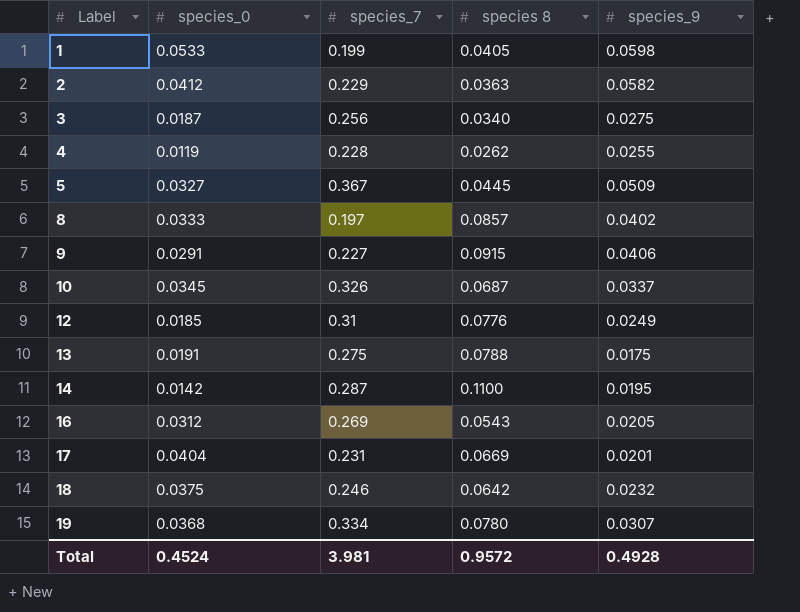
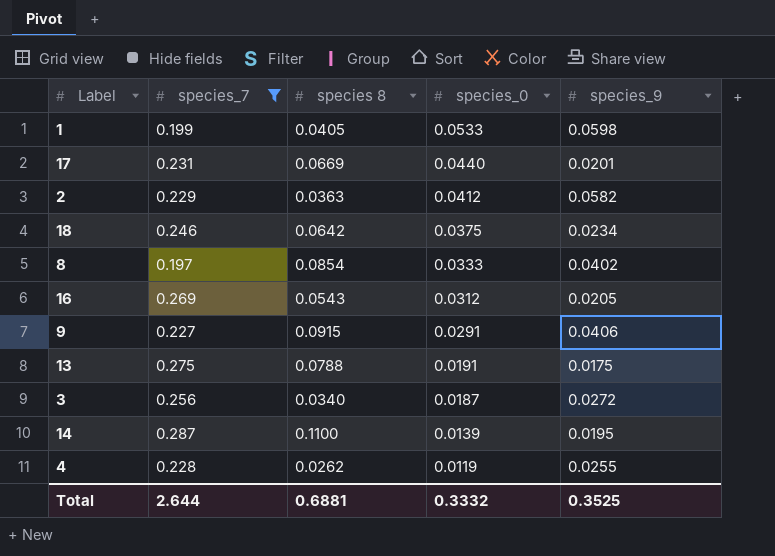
filter: none -> species_7 <= 0.287
row order: Label ascending -> species_0 descending
column species_0 | position: 2 -> 4
17 | species_0: 0.0404 -> 0.0440
18 | species_9: 0.0232 -> 0.0234
8 | species 8: 0.0857 -> 0.0854
3 | species_9: 0.0275 -> 0.0272
14 | species_0: 0.0142 -> 0.0139
Total | species_7: 3.981 -> 2.644
Total | species 8: 0.9572 -> 0.6881
Total | species_0: 0.4524 -> 0.3332
Total | species_9: 0.4928 -> 0.3525

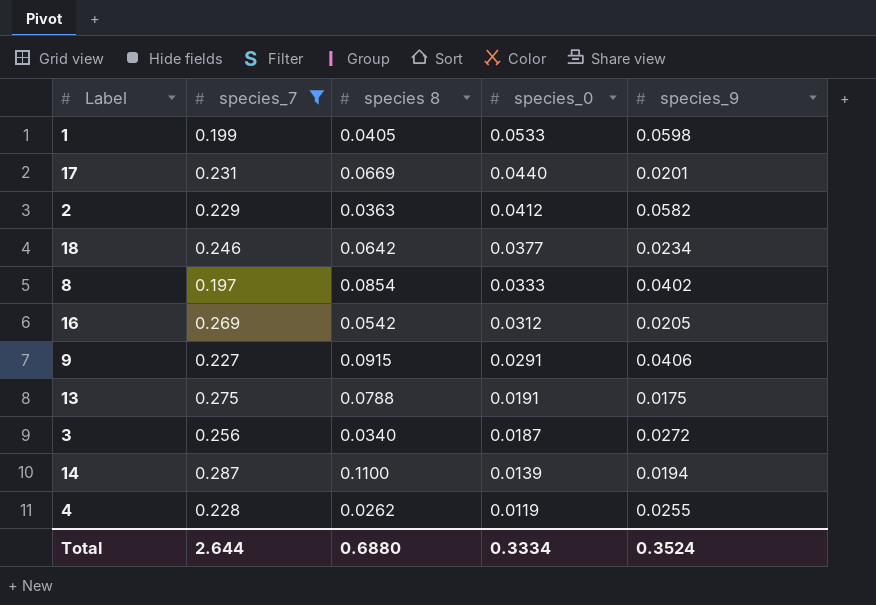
18 | species_0: 0.0375 -> 0.0377
16 | species 8: 0.0543 -> 0.0542
14 | species_9: 0.0195 -> 0.0194
Total | species 8: 0.6881 -> 0.6880
Total | species_0: 0.3332 -> 0.3334
Total | species_9: 0.3525 -> 0.3524

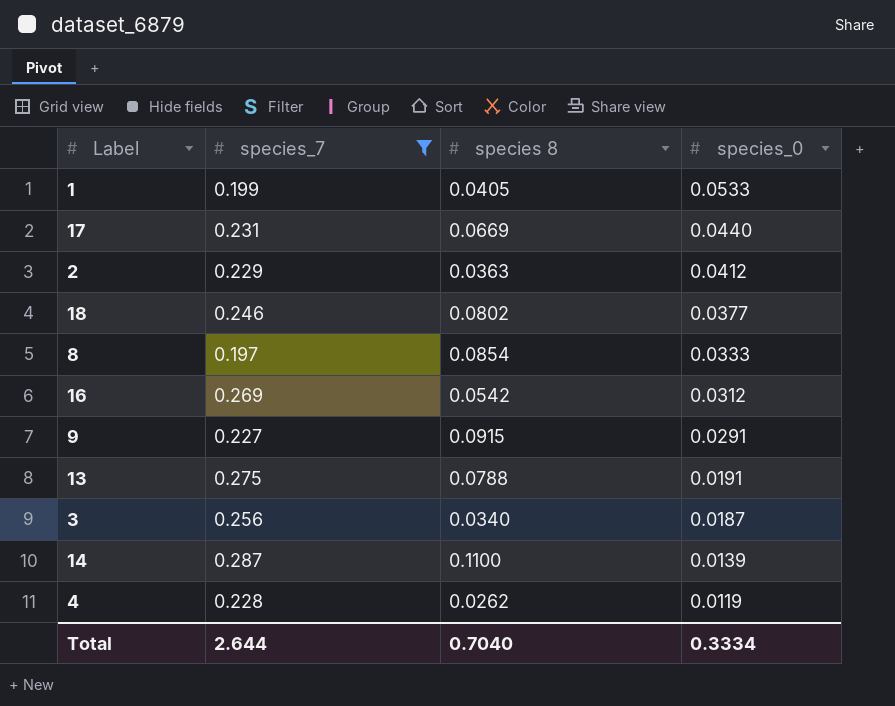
column species_9 | position: 5 -> none
18 | species 8: 0.0642 -> 0.0802
Total | species 8: 0.6880 -> 0.7040

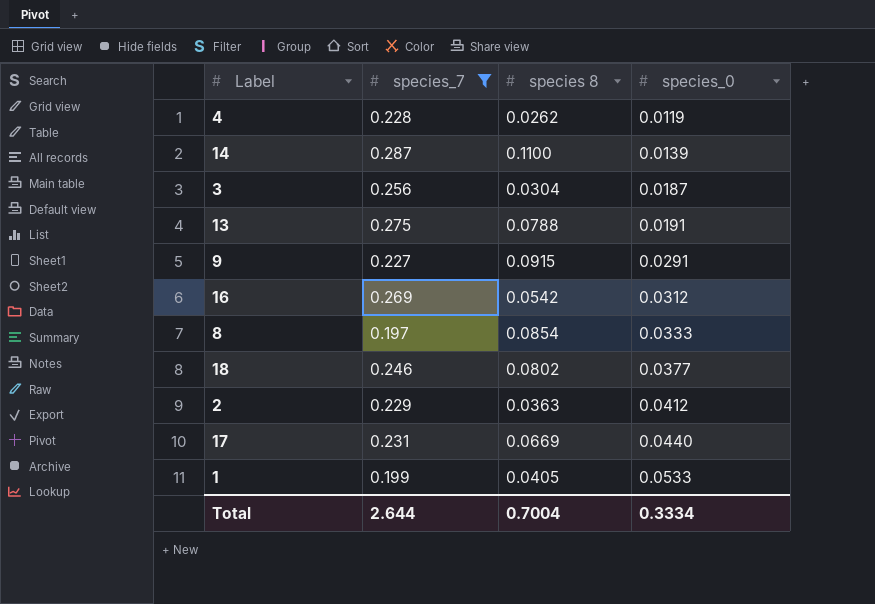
row order: species_0 descending -> species_0 ascending
3 | species 8: 0.0340 -> 0.0304
Total | species 8: 0.7040 -> 0.7004

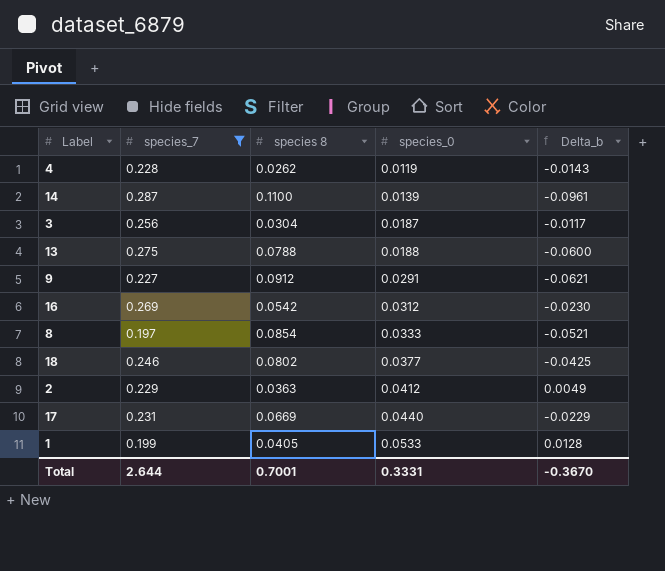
column Delta_b | formula: none -> [species_0] - [species 8]
13 | species_0: 0.0191 -> 0.0188
9 | species 8: 0.0915 -> 0.0912
Total | species 8: 0.7004 -> 0.7001
Total | species_0: 0.3334 -> 0.3331

